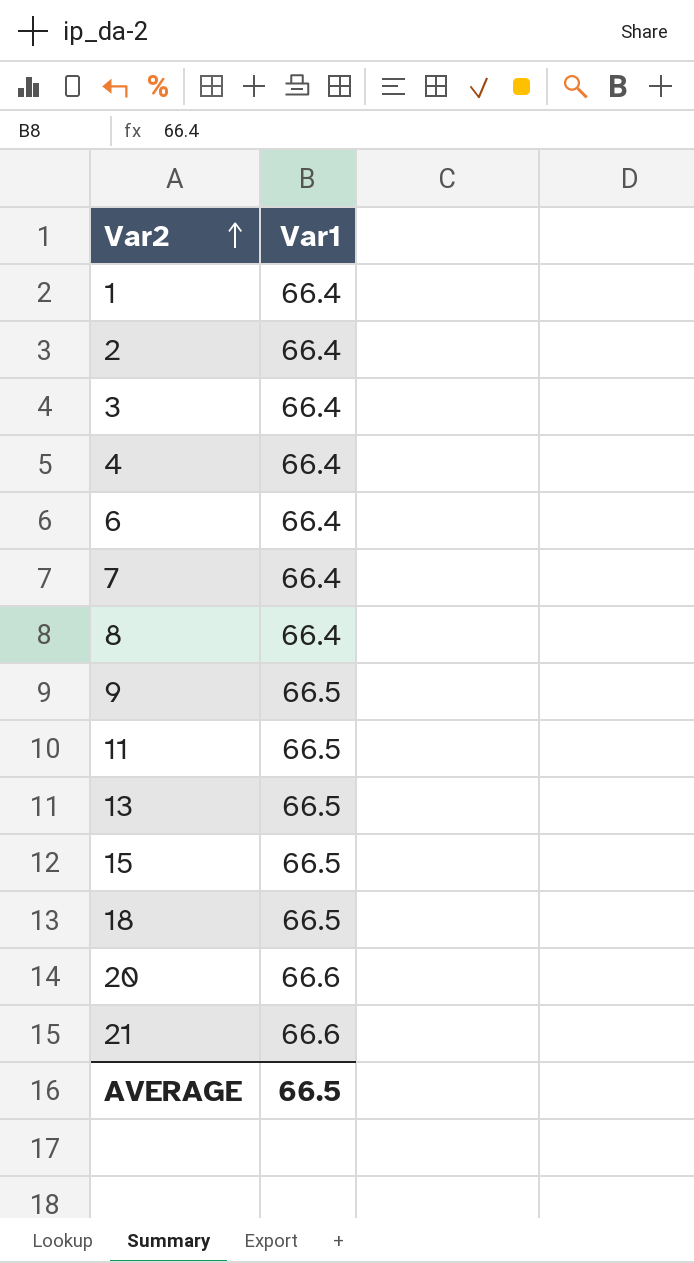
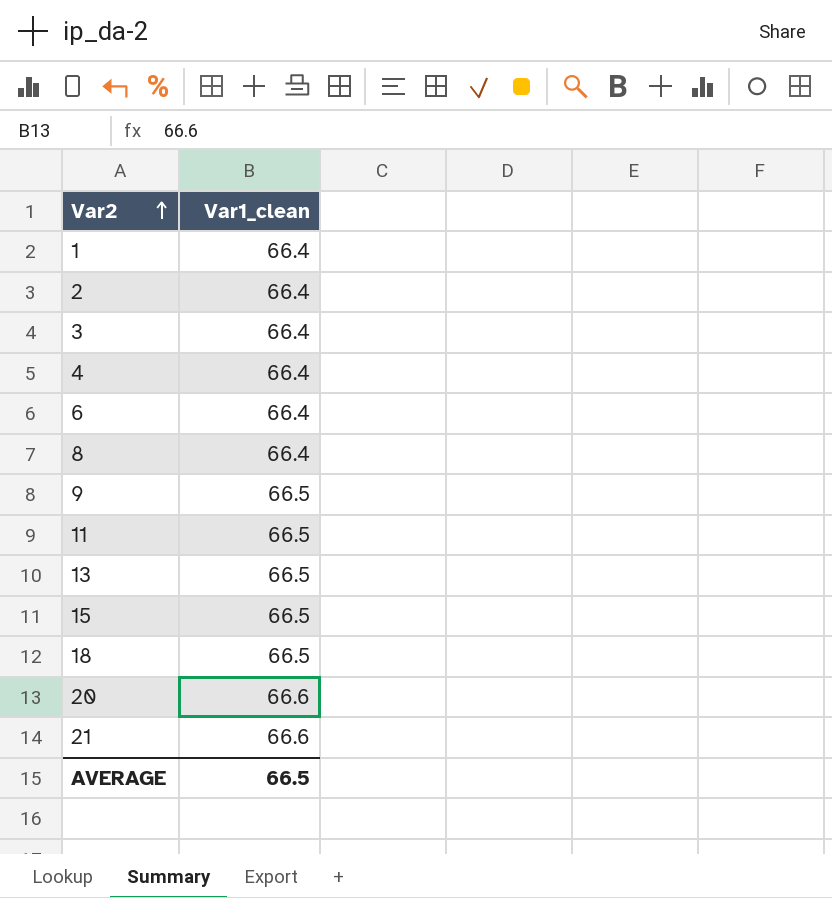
column name: Var1 -> Var1_clean
row 7: 66.4 -> none

